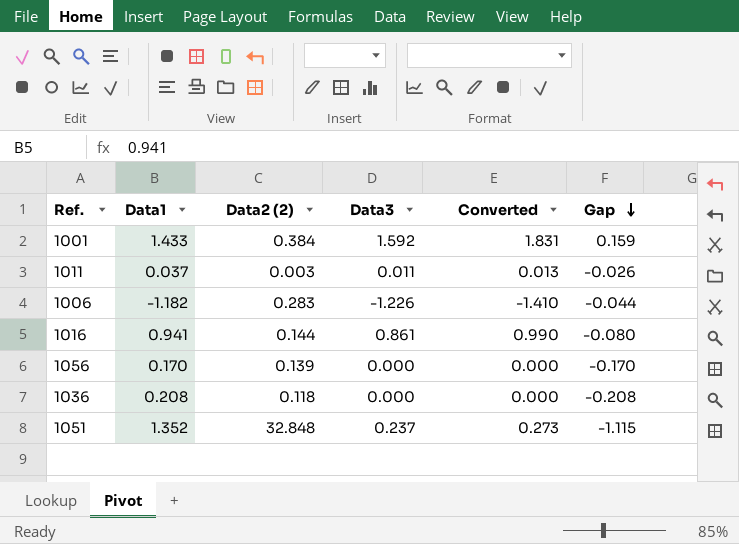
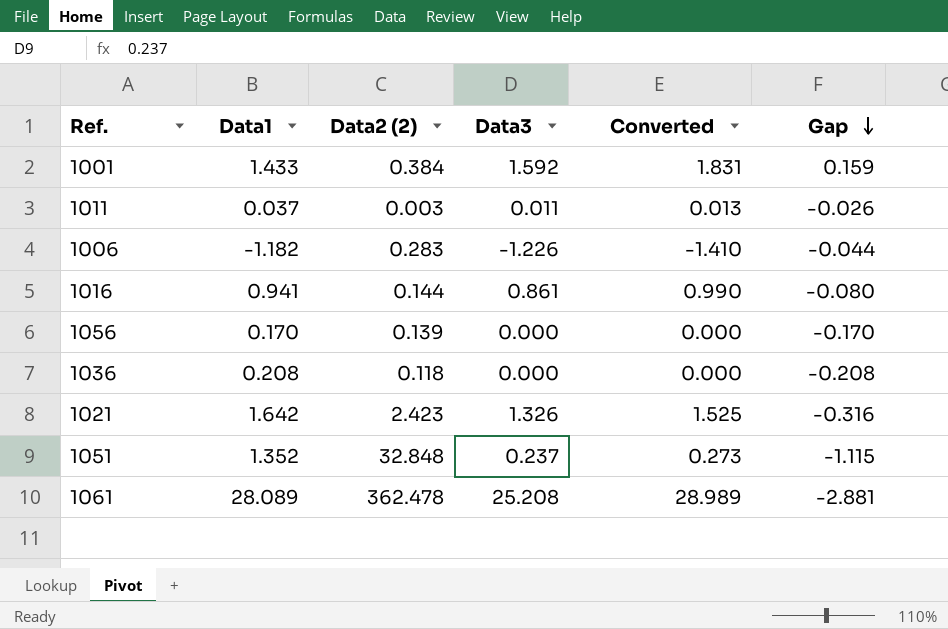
row 1021: none -> 1.642 | 2.423 | 1.326 | 1.525 | -0.316
row 1061: none -> 28.089 | 362.478 | 25.208 | 28.989 | -2.881

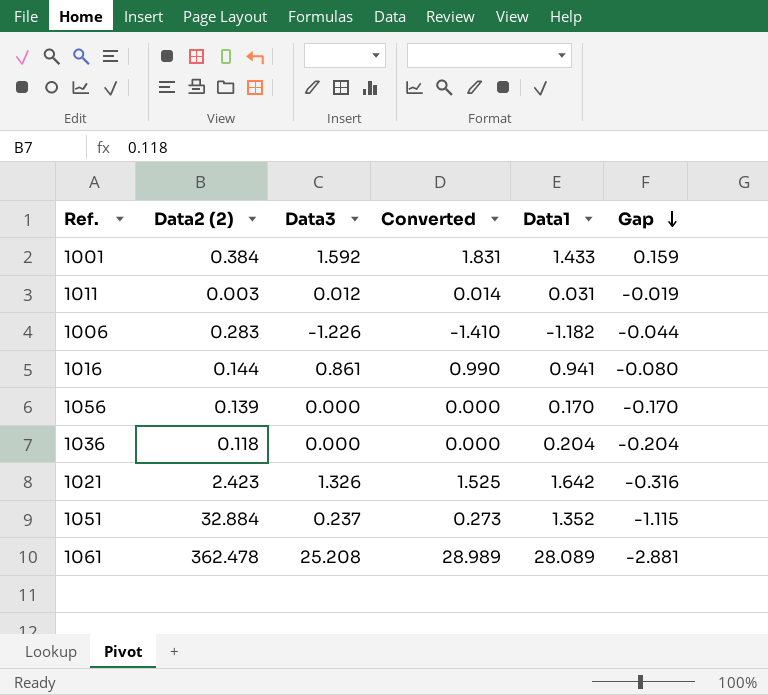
column Data1 | position: 2 -> 5
1011 | Data3: 0.011 -> 0.012
1011 | Converted: 0.013 -> 0.014
1011 | Data1: 0.037 -> 0.031
1011 | Gap: -0.026 -> -0.019
1036 | Data1: 0.208 -> 0.204
1036 | Gap: -0.208 -> -0.204
1051 | Data2 (2): 32.848 -> 32.884

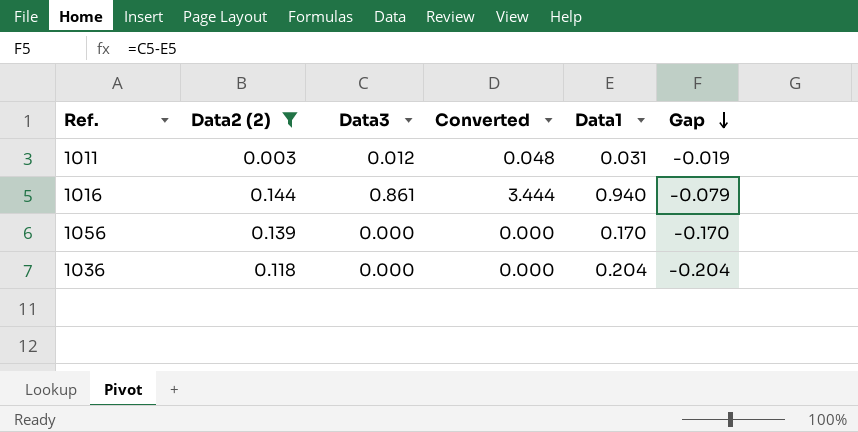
filter: none -> Data2 (2) <= 0.144
column Converted | formula: [Data3] * 1.15 -> [Data3] * 4
1016 | Data1: 0.941 -> 0.940
1016 | Gap: -0.080 -> -0.079

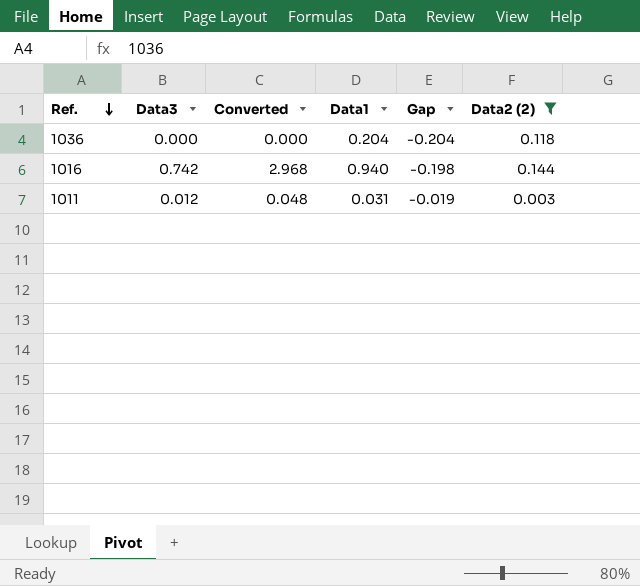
row order: Gap descending -> Ref. descending
column Data2 (2) | position: 2 -> 6
row 1056: 0.139 | 0.000 | 0.000 | 0.170 | -0.170 -> none
1016 | Data3: 0.861 -> 0.742
1016 | Converted: 3.444 -> 2.968
1016 | Gap: -0.079 -> -0.198

